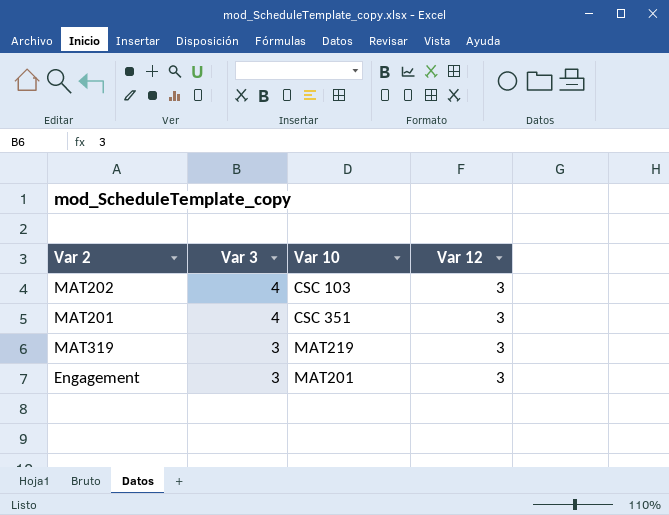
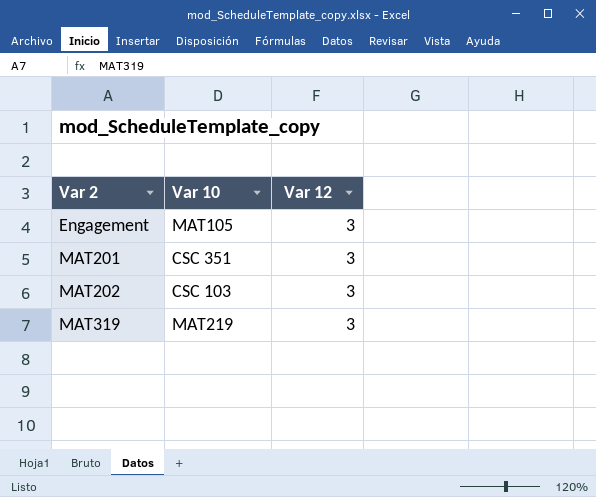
row order: Var 3 descending -> Var 2 ascending
column Var 3 | position: 2 -> none
Engagement | Var 10: MAT201 -> MAT105

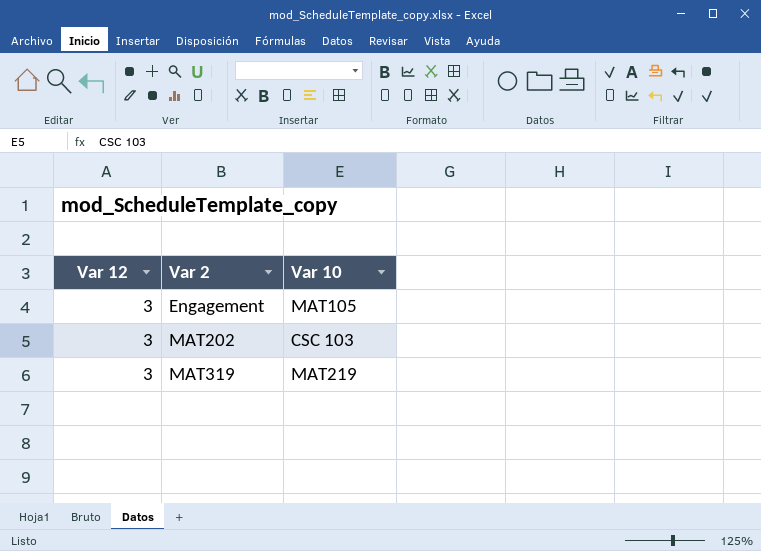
column Var 12 | position: 3 -> 1
row MAT201: CSC 351 | 3 -> none

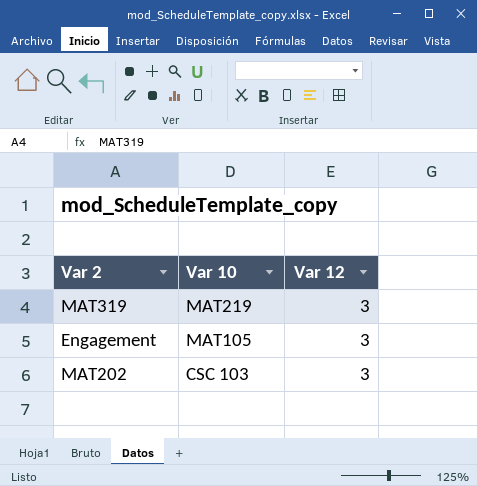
row order: Var 2 ascending -> Var 10 descending
column Var 12 | position: 1 -> 3

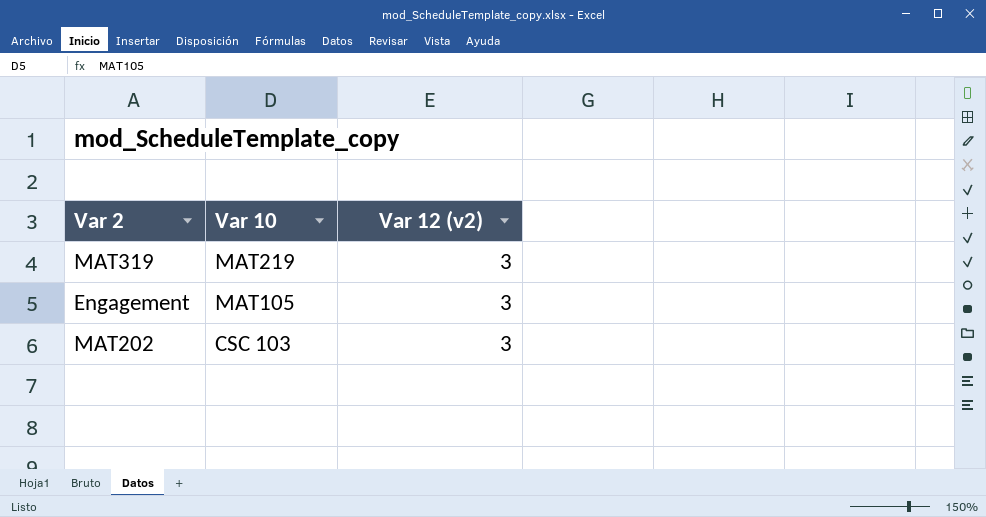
column name: Var 12 -> Var 12 (v2)

